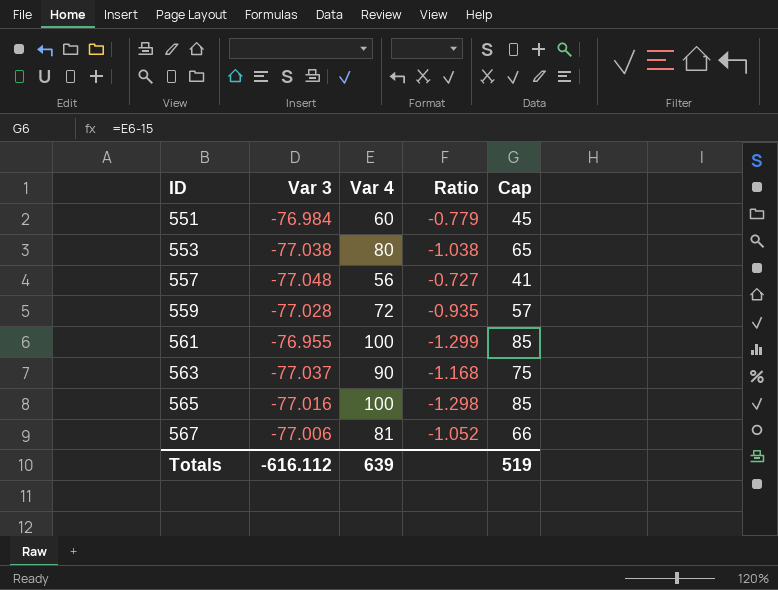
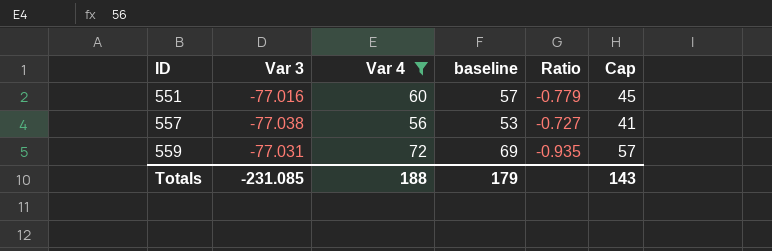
filter: none -> Var 4 <= 72
column baseline | formula: none -> [Var 4] - 3
551 | Var 3: -76.984 -> -77.016
557 | Var 3: -77.048 -> -77.038
559 | Var 3: -77.028 -> -77.031
Totals | Var 3: -616.112 -> -231.085
Totals | Var 4: 639 -> 188
Totals | Cap: 519 -> 143

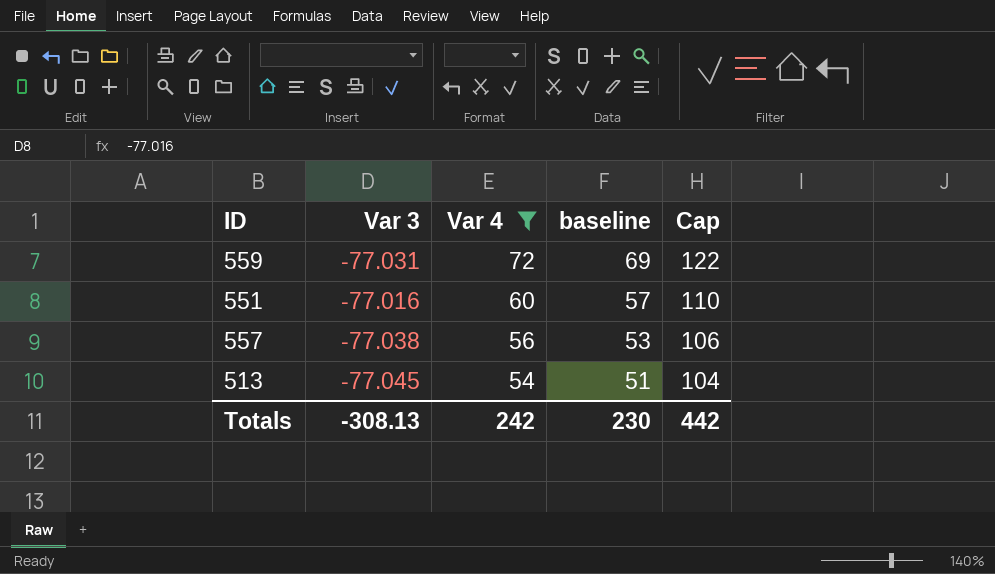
row order: ID ascending -> Var 4 descending
column Ratio | formula: [Var 4] / [Var 3] -> none
column Cap | formula: [Var 4] - 15 -> [Var 4] + 50
row 513: none -> -77.045 | 54 | 51 | 104
Totals | Var 3: -231.085 -> -308.13
Totals | Var 4: 188 -> 242
Totals | baseline: 179 -> 230
Totals | Cap: 143 -> 442

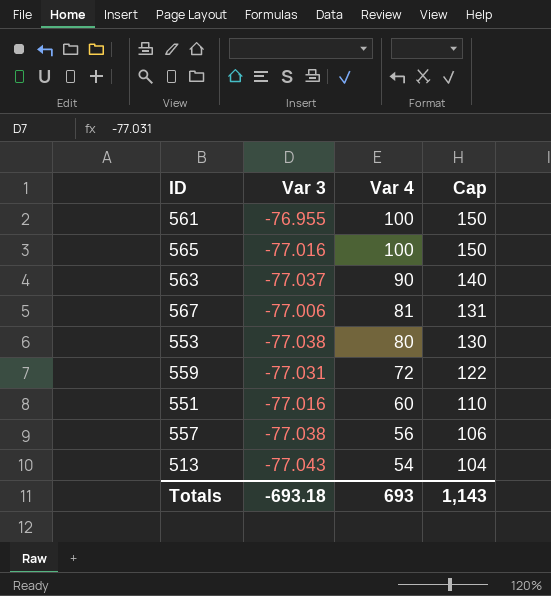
filter: Var 4 <= 72 -> none
column baseline | formula: [Var 4] - 3 -> none
513 | Var 3: -77.045 -> -77.043
Totals | Var 3: -308.13 -> -693.18
Totals | Var 4: 242 -> 693
Totals | Cap: 442 -> 1,143

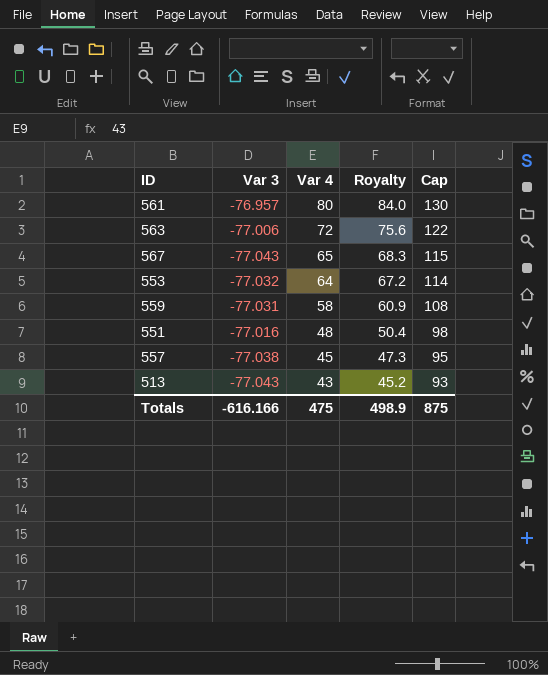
column Royalty | formula: none -> [Var 4] * 1.05
row 565: -77.016 | 100 | 150 -> none
561 | Var 3: -76.955 -> -76.957
561 | Var 4: 100 -> 80
561 | Cap: 150 -> 130
563 | Var 3: -77.037 -> -77.006
563 | Var 4: 90 -> 72
563 | Cap: 140 -> 122
567 | Var 3: -77.006 -> -77.043
567 | Var 4: 81 -> 65
567 | Cap: 131 -> 115
553 | Var 3: -77.038 -> -77.032
553 | Var 4: 80 -> 64
553 | Cap: 130 -> 114
559 | Var 4: 72 -> 58
559 | Cap: 122 -> 108
551 | Var 4: 60 -> 48
551 | Cap: 110 -> 98
557 | Var 4: 56 -> 45
557 | Cap: 106 -> 95
513 | Var 4: 54 -> 43
513 | Cap: 104 -> 93
Totals | Var 3: -693.18 -> -616.166
Totals | Var 4: 693 -> 475
Totals | Cap: 1,143 -> 875

